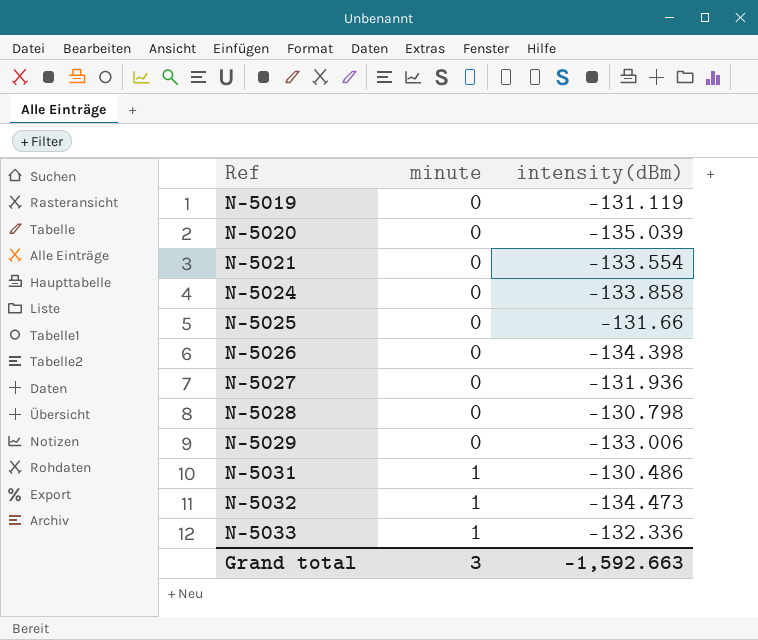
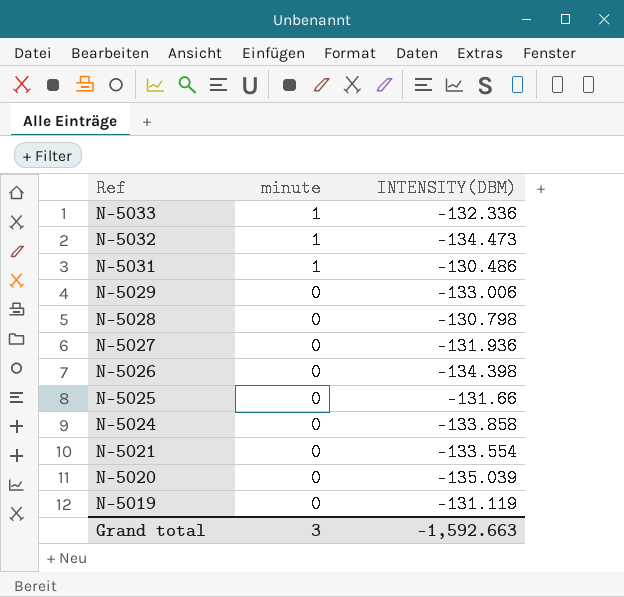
row order: Ref ascending -> Ref descending
column name: intensity(dBm) -> INTENSITY(DBM)

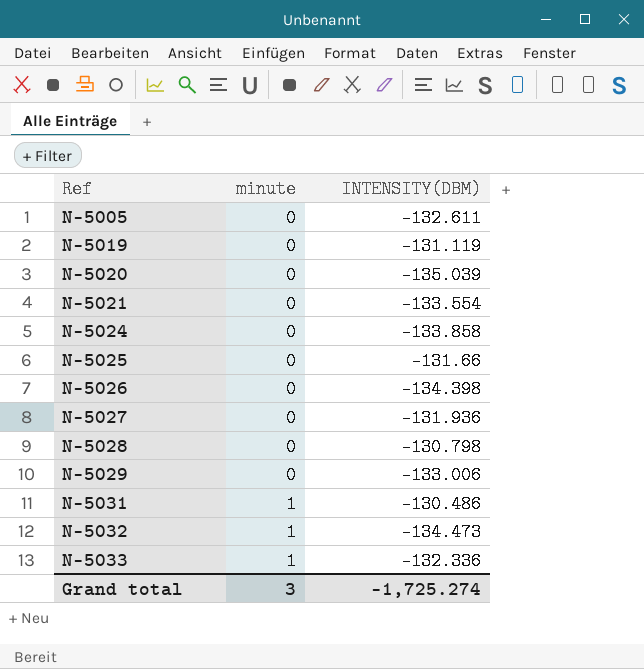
row order: Ref descending -> Ref ascending
row N-5005: none -> 0 | -132.611
Grand total | INTENSITY(DBM): -1,592.663 -> -1,725.274

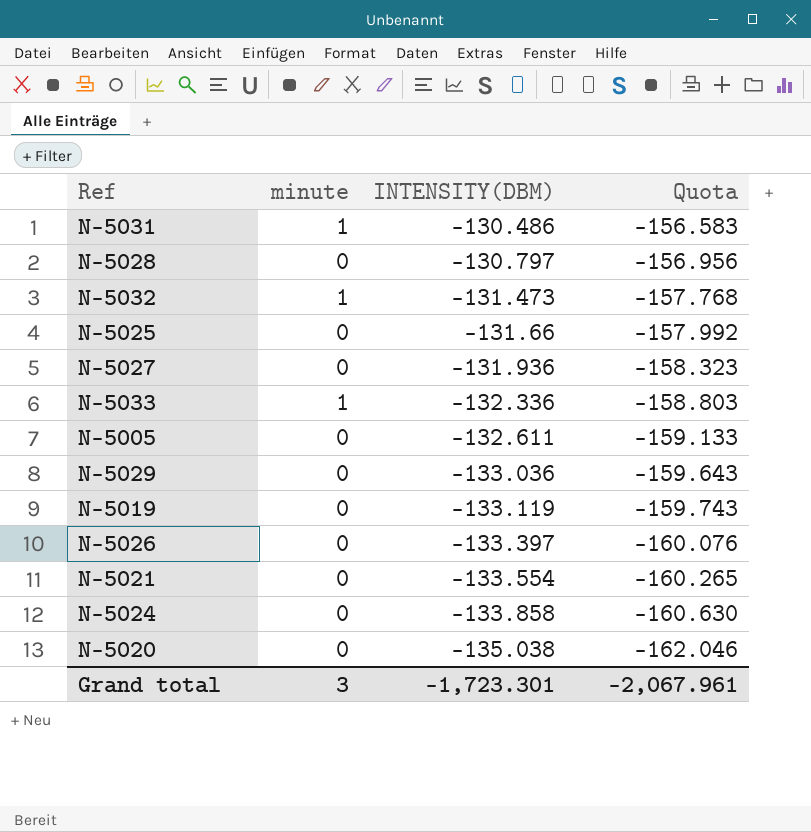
row order: Ref ascending -> INTENSITY(DBM) descending
column Quota | formula: none -> [INTENSITY(DBM)] * 1.2
N-5028 | INTENSITY(DBM): -130.798 -> -130.797
N-5032 | INTENSITY(DBM): -134.473 -> -131.473
N-5029 | INTENSITY(DBM): -133.006 -> -133.036
N-5019 | INTENSITY(DBM): -131.119 -> -133.119
N-5026 | INTENSITY(DBM): -134.398 -> -133.397
N-5020 | INTENSITY(DBM): -135.039 -> -135.038
Grand total | INTENSITY(DBM): -1,725.274 -> -1,723.301

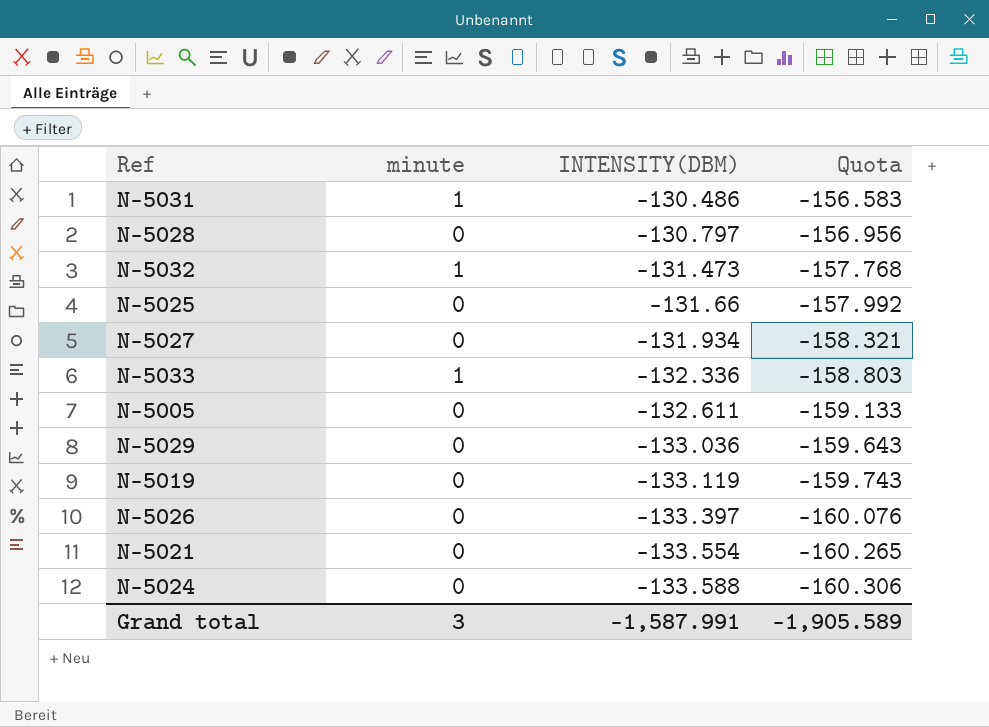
row N-5020: 0 | -135.038 | -162.046 -> none
N-5027 | INTENSITY(DBM): -131.936 -> -131.934
N-5027 | Quota: -158.323 -> -158.321
N-5024 | INTENSITY(DBM): -133.858 -> -133.588
N-5024 | Quota: -160.630 -> -160.306
Grand total | INTENSITY(DBM): -1,723.301 -> -1,587.991
Grand total | Quota: -2,067.961 -> -1,905.589

